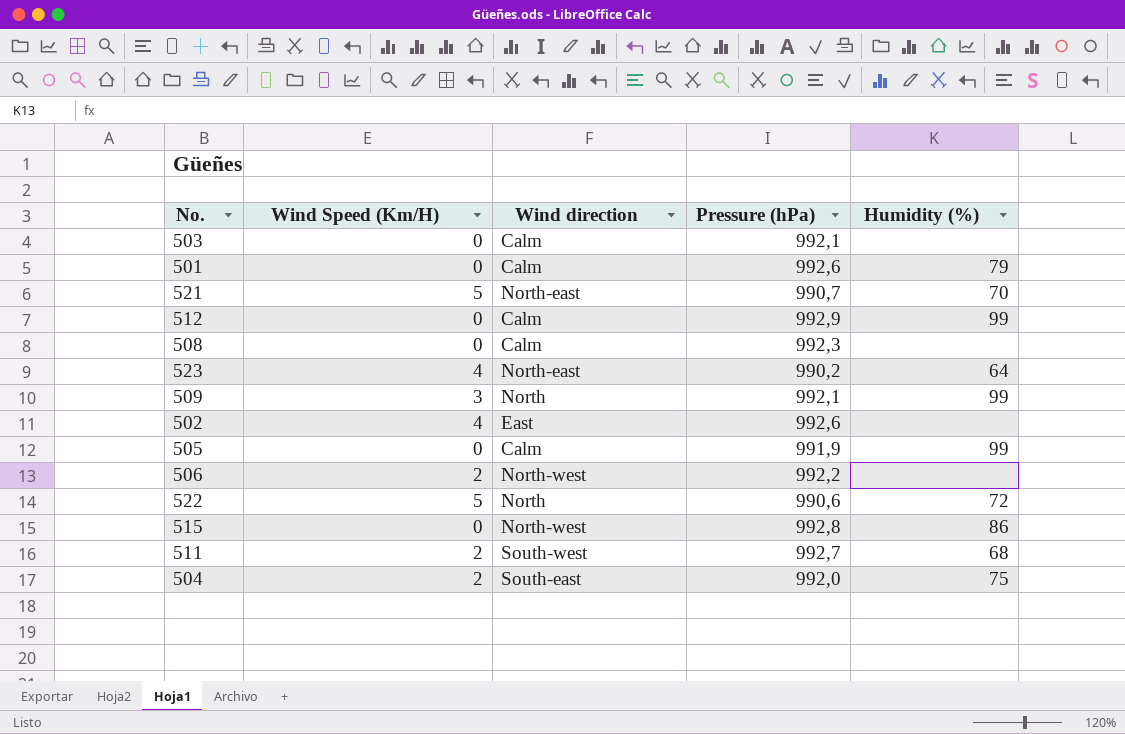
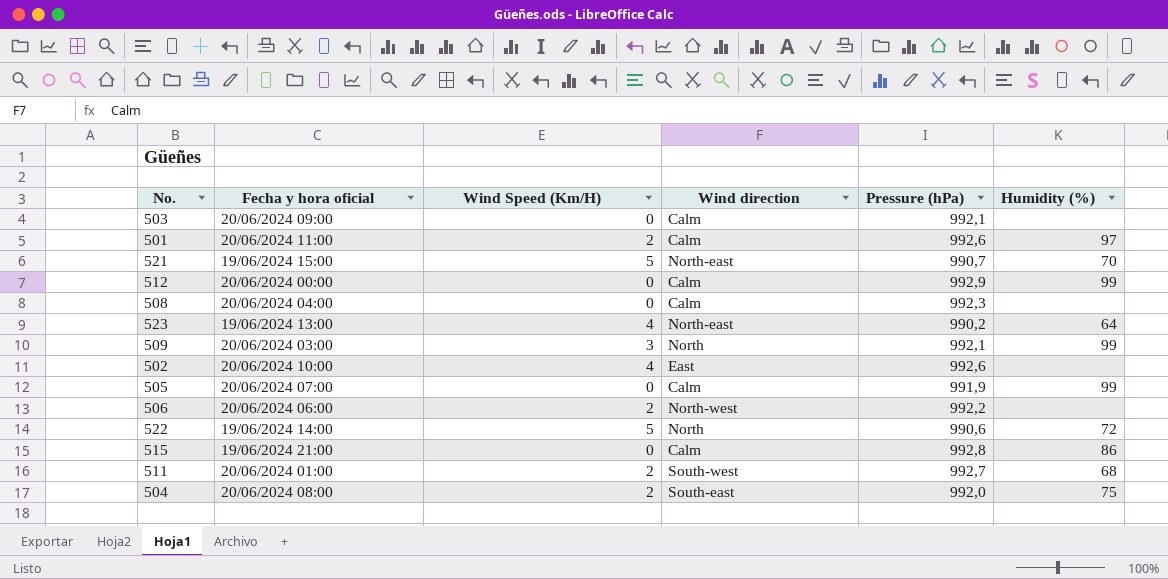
column Fecha y hora oficial | position: none -> 2
501 | Wind Speed (Km/H): 0 -> 2
501 | Humidity (%): 79 -> 97
515 | Wind direction: North-west -> Calm

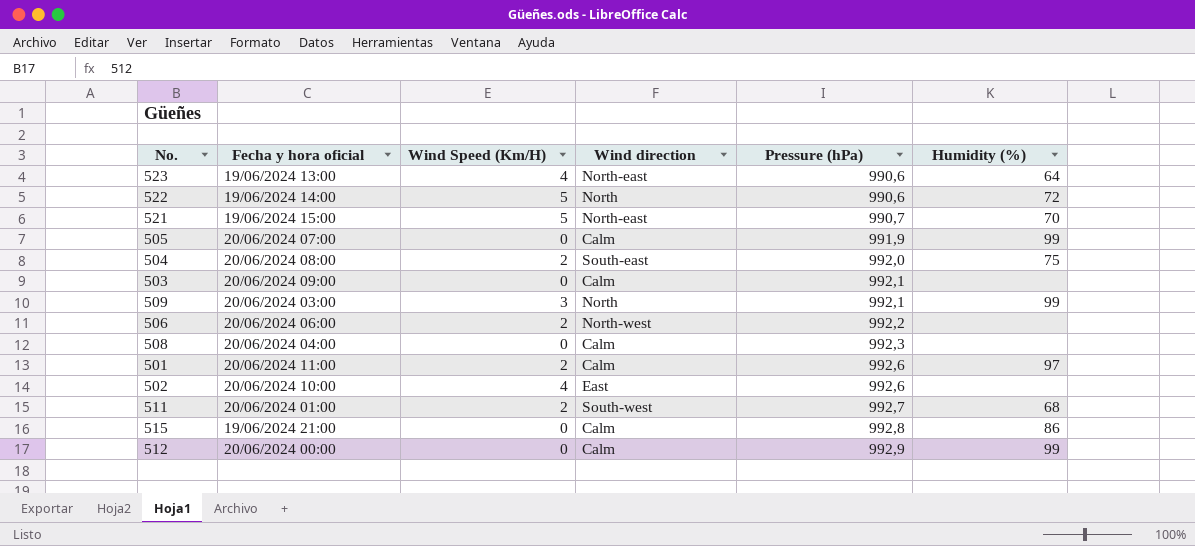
row order: none -> Pressure (hPa) ascending
523 | Pressure (hPa): 990,2 -> 990,6

